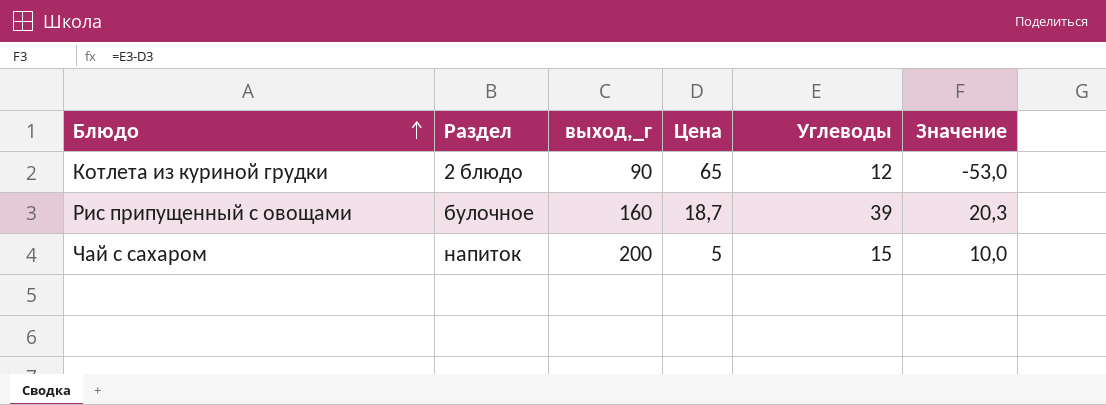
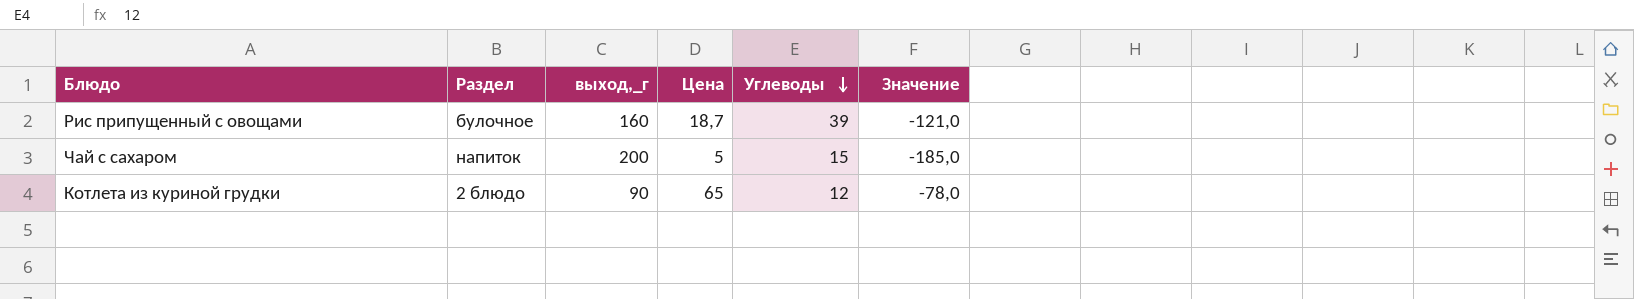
row order: Блюдо ascending -> Углеводы descending
column Значение | formula: [Углеводы] - [Цена] -> [Углеводы] - [выход,_г]

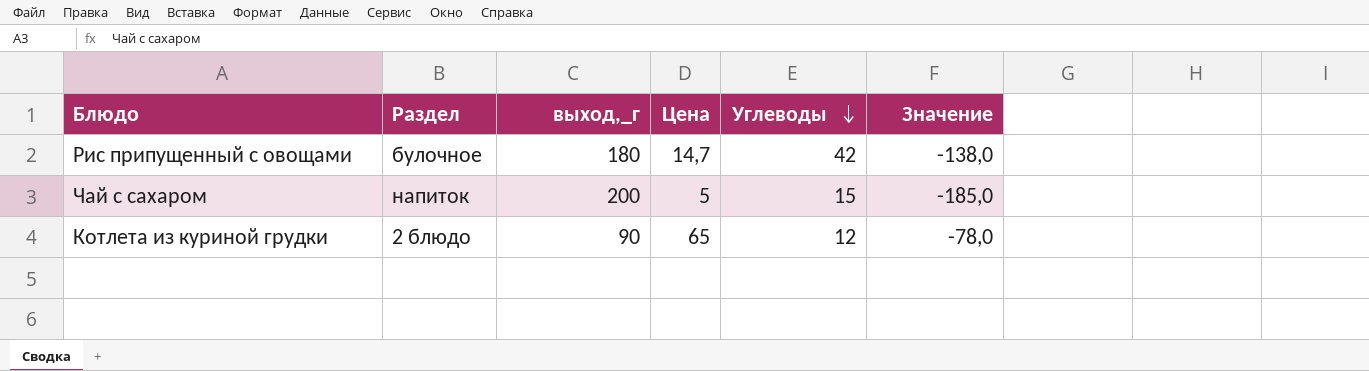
Рис припущенный с овощами | выход,_г: 160 -> 180
Рис припущенный с овощами | Цена: 18,7 -> 14,7
Рис припущенный с овощами | Углеводы: 39 -> 42
Рис припущенный с овощами | Значение: -121,0 -> -138,0

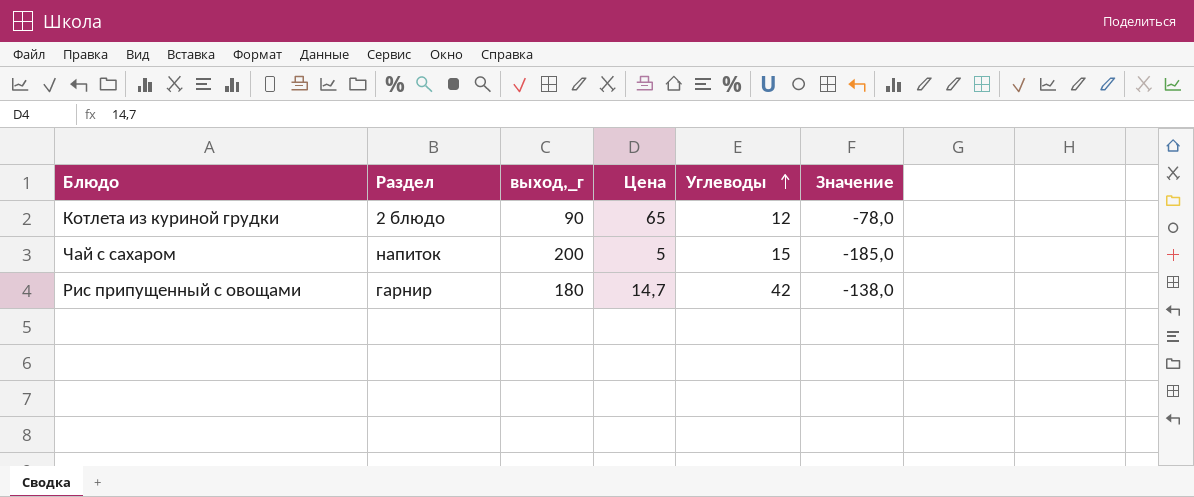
row order: Углеводы descending -> Углеводы ascending
Рис припущенный с овощами | Раздел: булочное -> гарнир

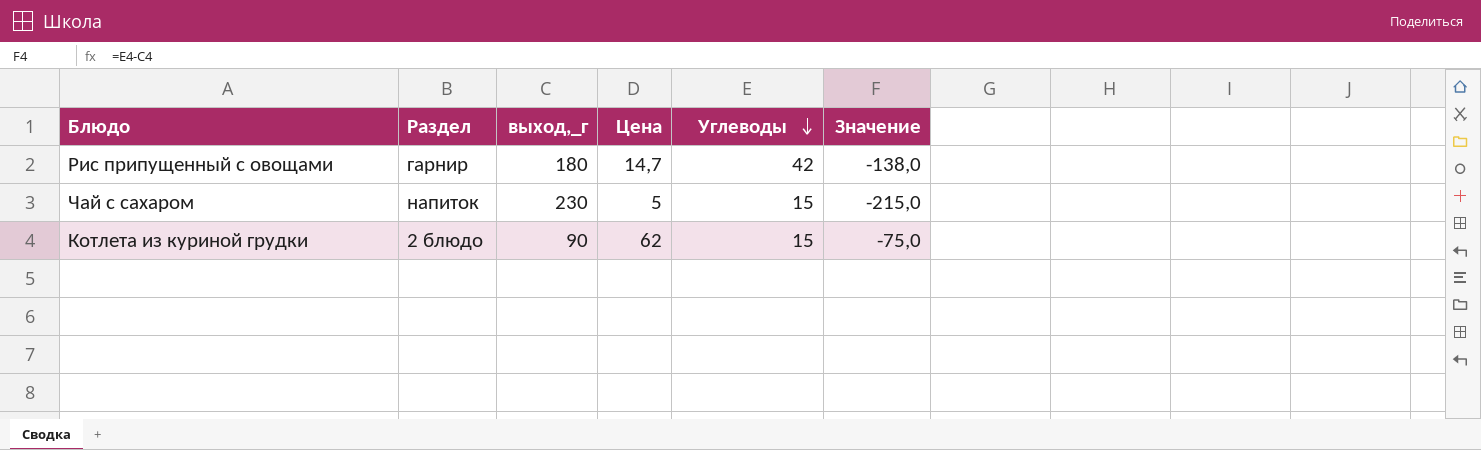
row order: Углеводы ascending -> Углеводы descending
Чай с сахаром | выход,_г: 200 -> 230
Чай с сахаром | Значение: -185,0 -> -215,0
Котлета из куриной грудки | Цена: 65 -> 62
Котлета из куриной грудки | Углеводы: 12 -> 15
Котлета из куриной грудки | Значение: -78,0 -> -75,0

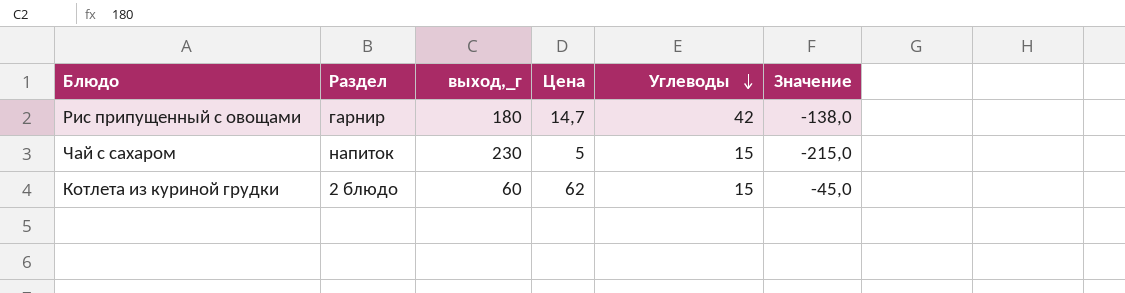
Котлета из куриной грудки | выход,_г: 90 -> 60
Котлета из куриной грудки | Значение: -75,0 -> -45,0

